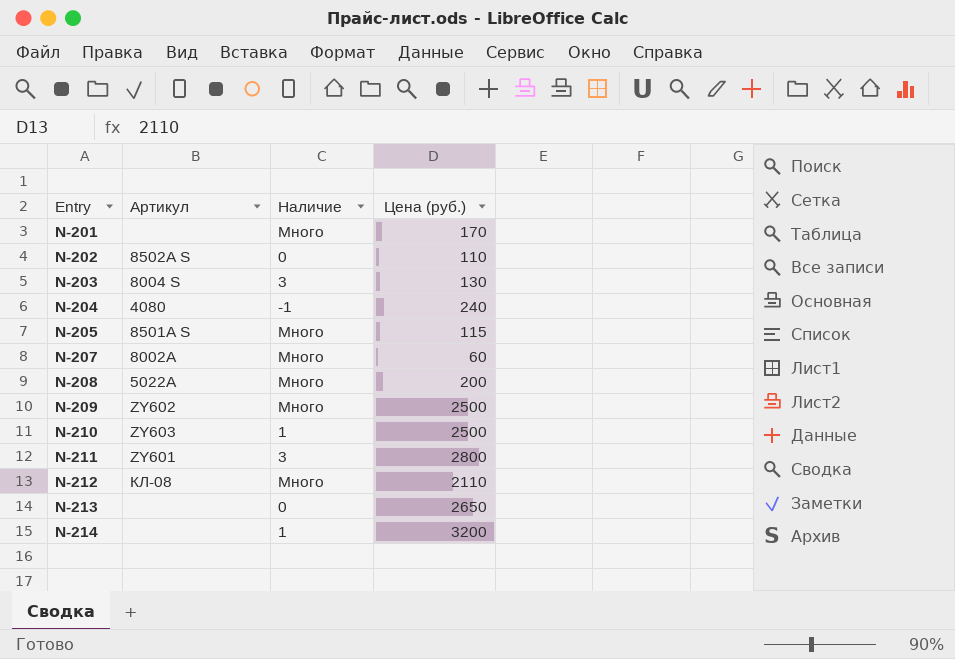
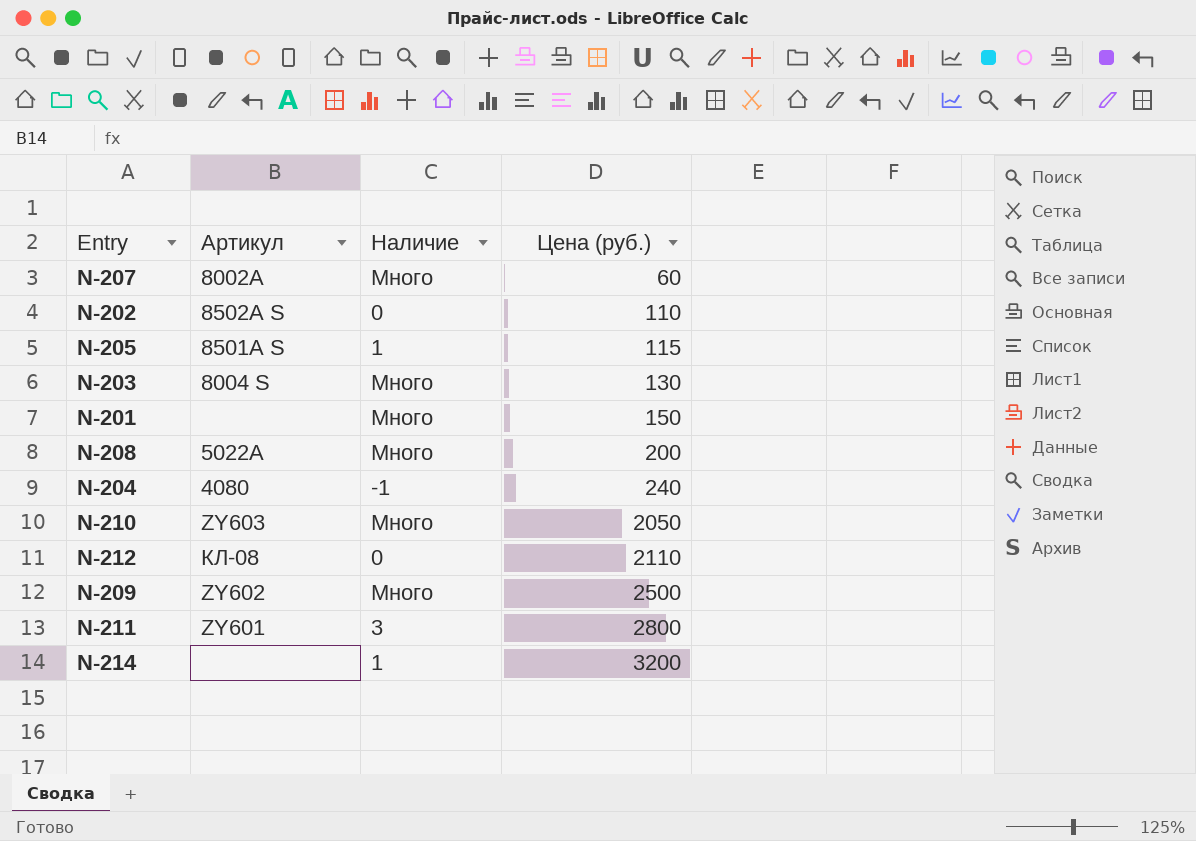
row order: Entry ascending -> Цена (руб.) ascending
row N-213: none | 0 | 2650 -> none
N-205 | Наличие: Много -> 1
N-203 | Наличие: 3 -> Много
N-201 | Цена (руб.): 170 -> 150
N-210 | Наличие: 1 -> Много
N-210 | Цена (руб.): 2500 -> 2050
N-212 | Наличие: Много -> 0

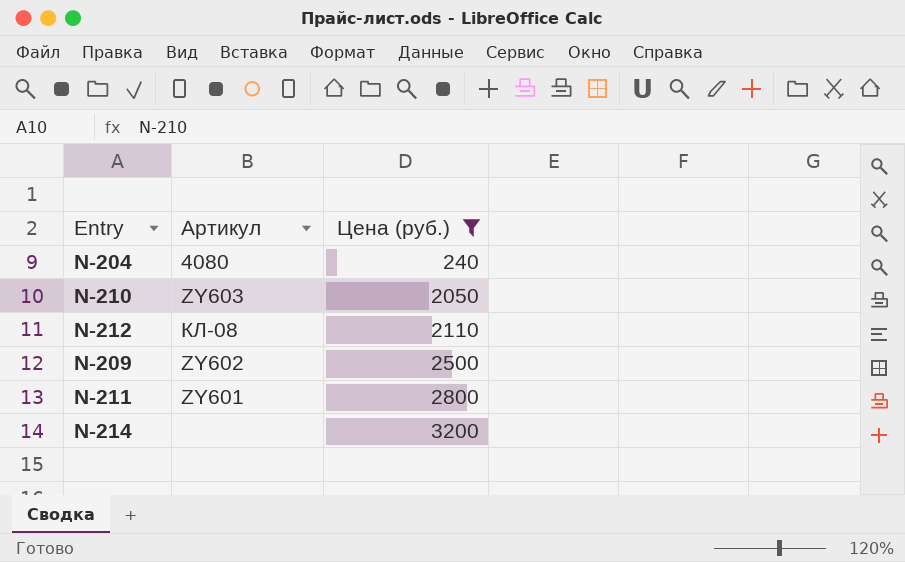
filter: none -> Цена (руб.) >= 240
column Наличие | position: 3 -> none

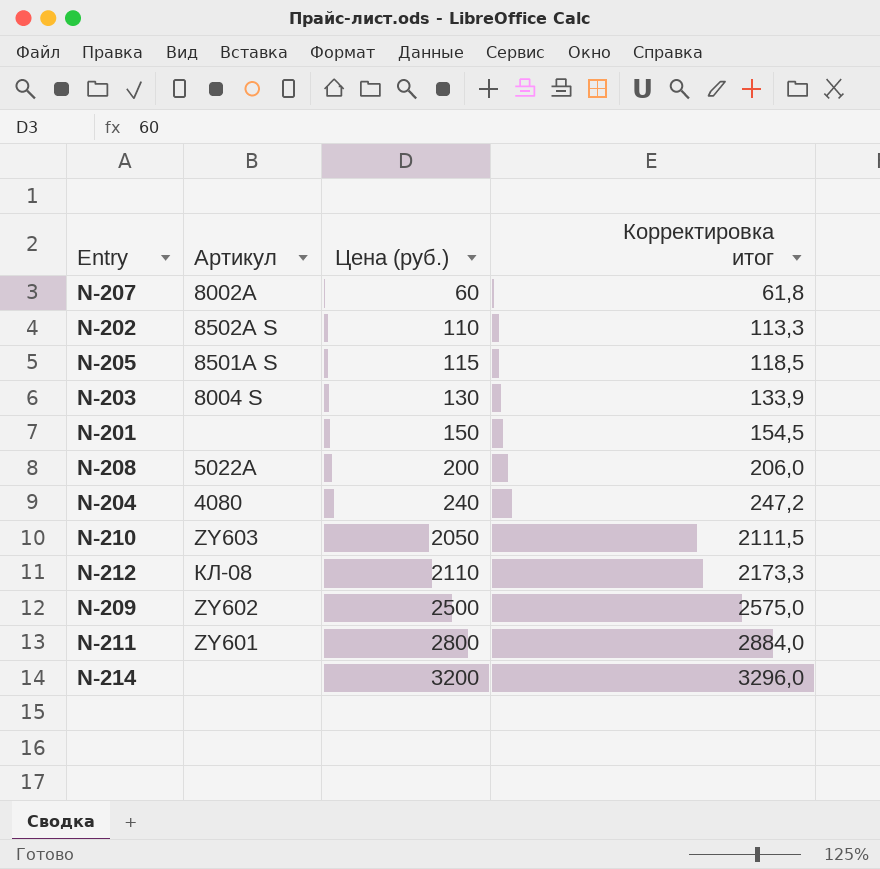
filter: Цена (руб.) >= 240 -> none
column Корректировка итог | formula: none -> [Цена (руб.)] * 1,03

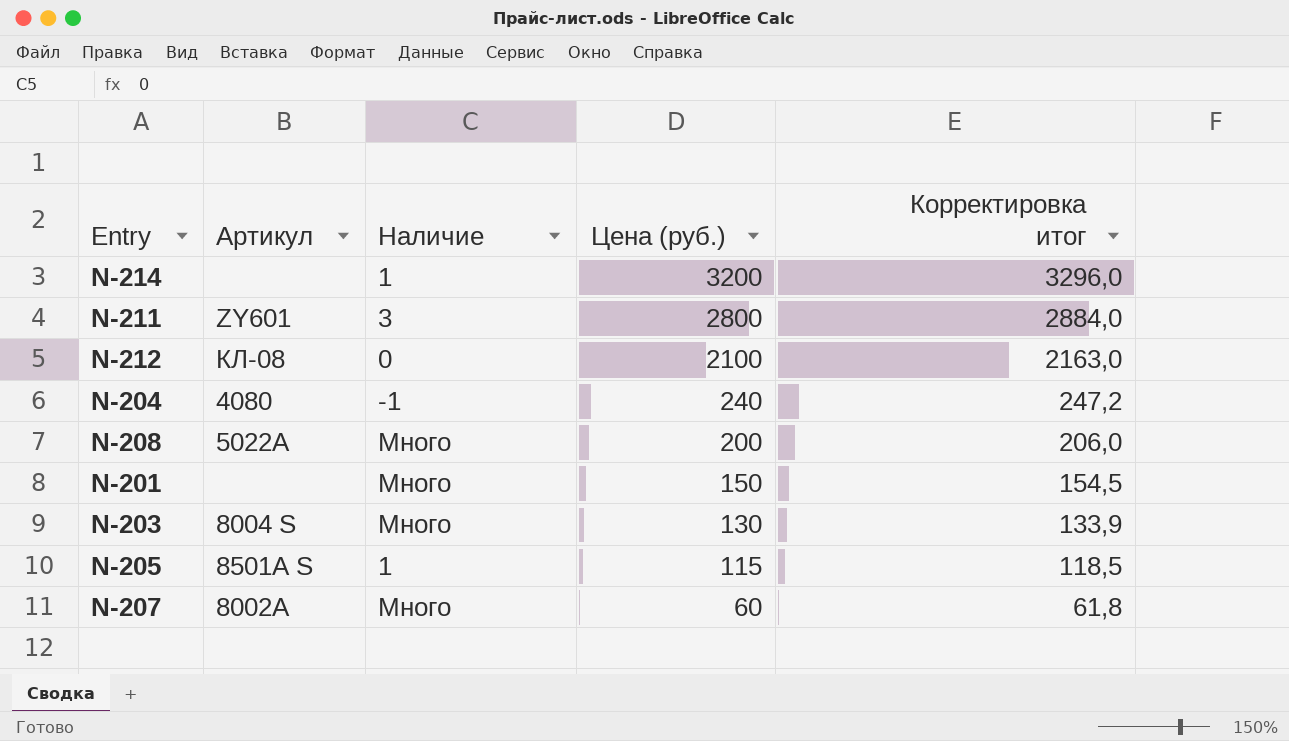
row order: Цена (руб.) ascending -> Цена (руб.) descending
column Наличие | position: none -> 3
row N-202: 8502A S | 110 | 113,3 -> none
row N-210: ZY603 | 2050 | 2111,5 -> none
row N-209: ZY602 | 2500 | 2575,0 -> none
N-212 | Цена (руб.): 2110 -> 2100
N-212 | Корректировка итог: 2173,3 -> 2163,0

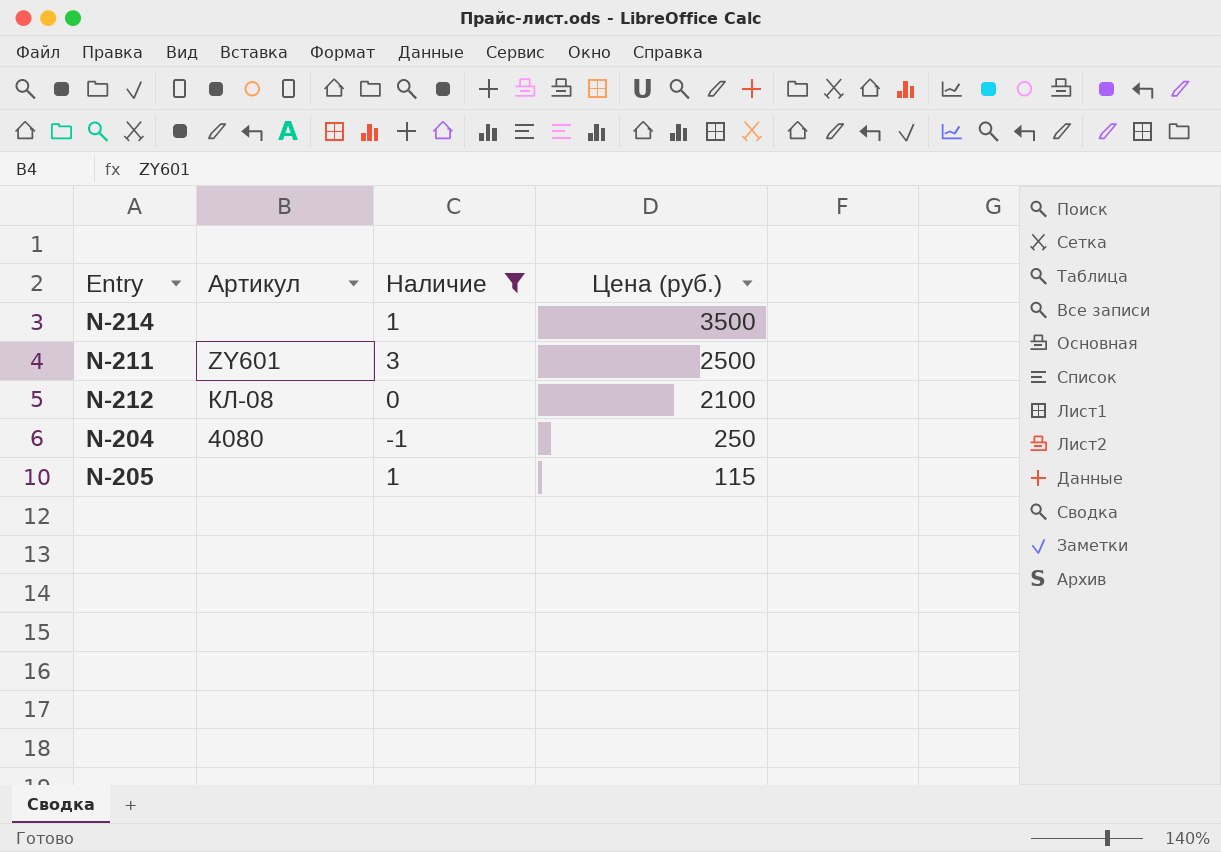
filter: none -> Наличие != Много
column Корректировка итог | formula: [Цена (руб.)] * 1,03 -> none
N-214 | Цена (руб.): 3200 -> 3500
N-211 | Цена (руб.): 2800 -> 2500
N-204 | Цена (руб.): 240 -> 250
N-205 | Артикул: 8501A S -> none

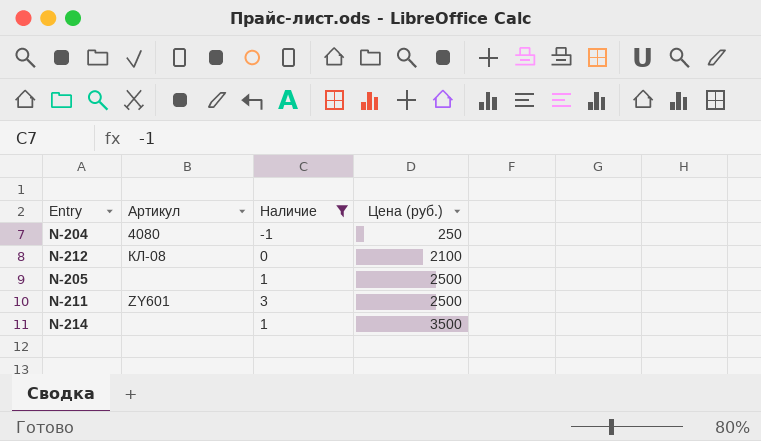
row order: Цена (руб.) descending -> Цена (руб.) ascending
N-205 | Цена (руб.): 115 -> 2500

